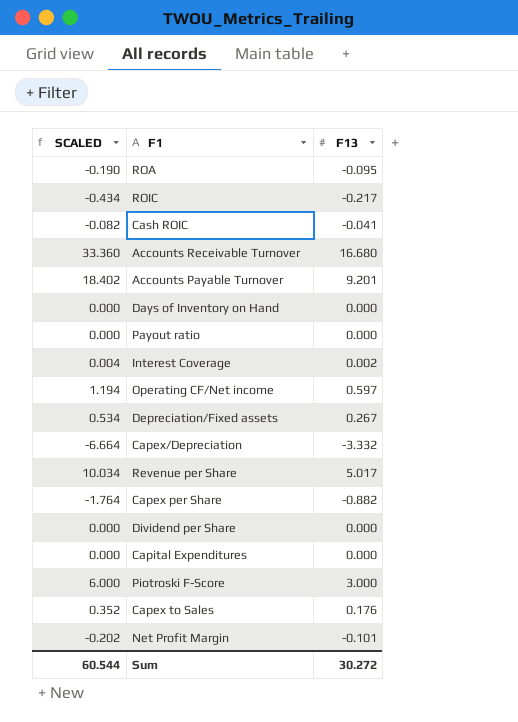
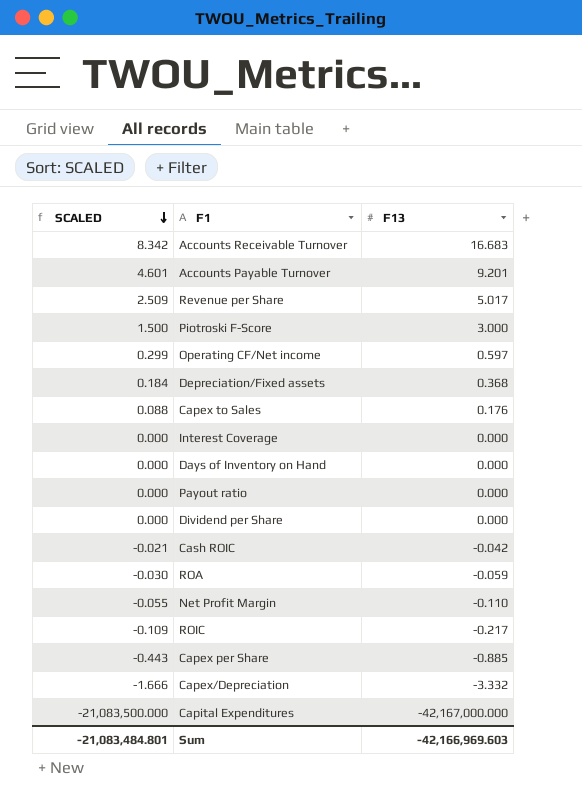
row order: none -> SCALED descending
column SCALED | formula: [F13] * 2 -> [F13] * 0.5
Accounts Receivable Turnover | F13: 16.680 -> 16.683
Depreciation/Fixed assets | F13: 0.267 -> 0.368
Interest Coverage | F13: 0.002 -> 0.000
Cash ROIC | F13: -0.041 -> -0.042
ROA | F13: -0.095 -> -0.059
Net Profit Margin | F13: -0.101 -> -0.110
Capex per Share | F13: -0.882 -> -0.885
Capital Expenditures | F13: 0.000 -> -42,167,000.000
Sum | SCALED: 60.544 -> -21,083,484.801
Sum | F13: 30.272 -> -42,166,969.603

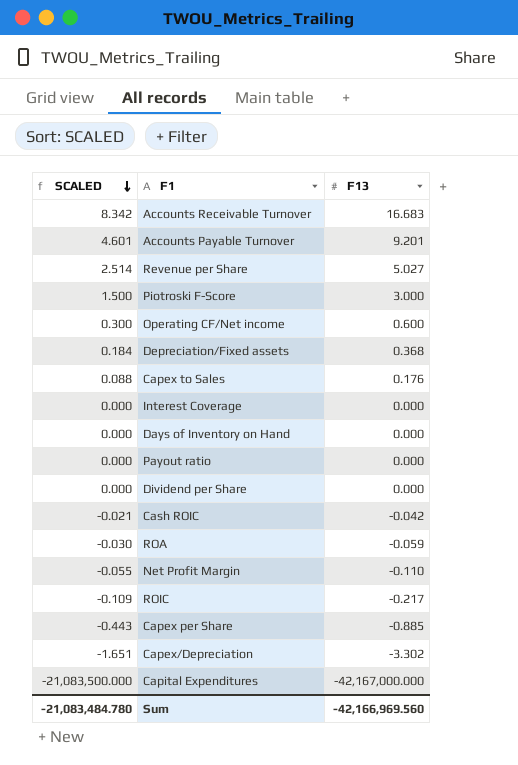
Revenue per Share | SCALED: 2.509 -> 2.514
Revenue per Share | F13: 5.017 -> 5.027
Operating CF/Net income | SCALED: 0.299 -> 0.300
Operating CF/Net income | F13: 0.597 -> 0.600
Capex/Depreciation | SCALED: -1.666 -> -1.651
Capex/Depreciation | F13: -3.332 -> -3.302
Sum | SCALED: -21,083,484.801 -> -21,083,484.780
Sum | F13: -42,166,969.603 -> -42,166,969.560

